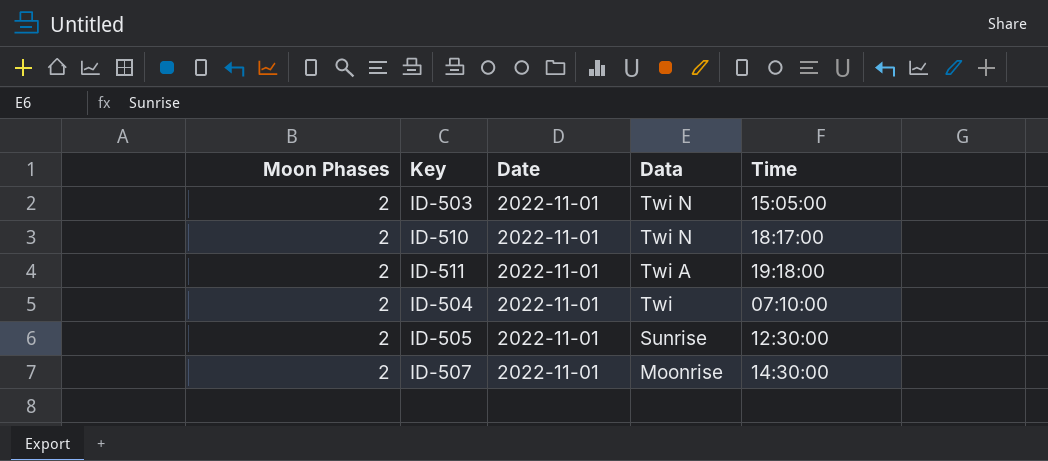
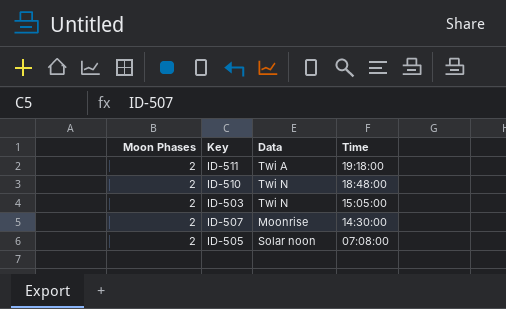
row order: Data descending -> Time descending
column Date | position: 3 -> none
row ID-504: 2 | 2022-11-01 | Twi | 07:10:00 -> none
ID-510 | Time: 18:17:00 -> 18:48:00
ID-505 | Data: Sunrise -> Solar noon
ID-505 | Time: 12:30:00 -> 07:08:00

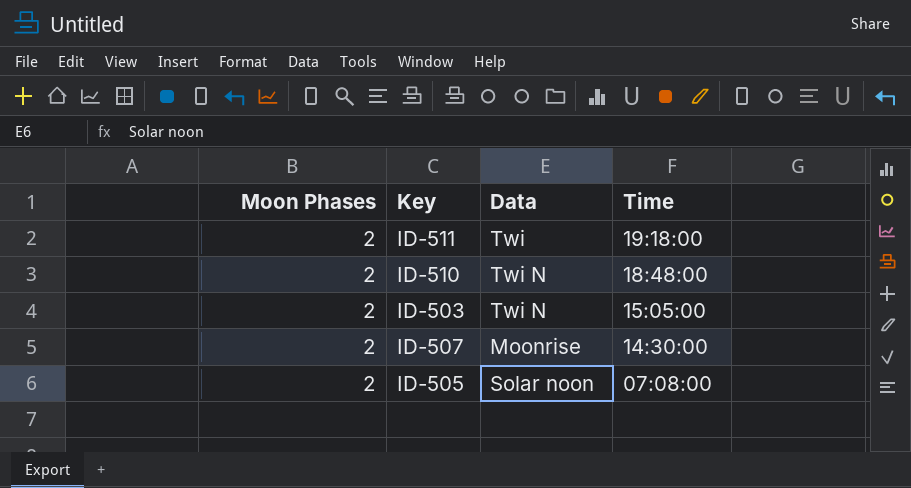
ID-511 | Data: Twi A -> Twi

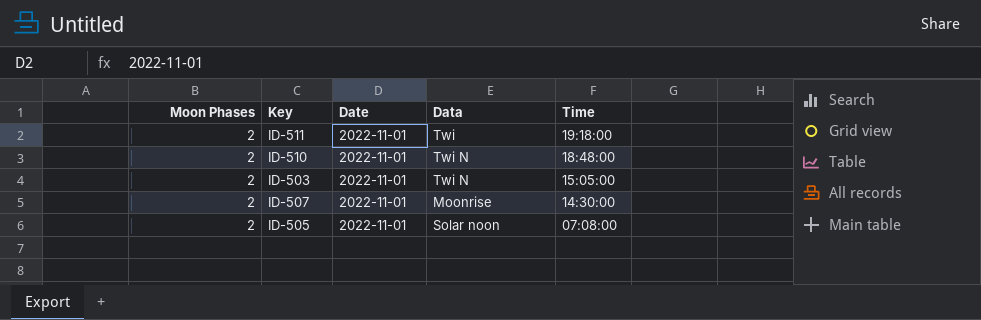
column Date | position: none -> 3

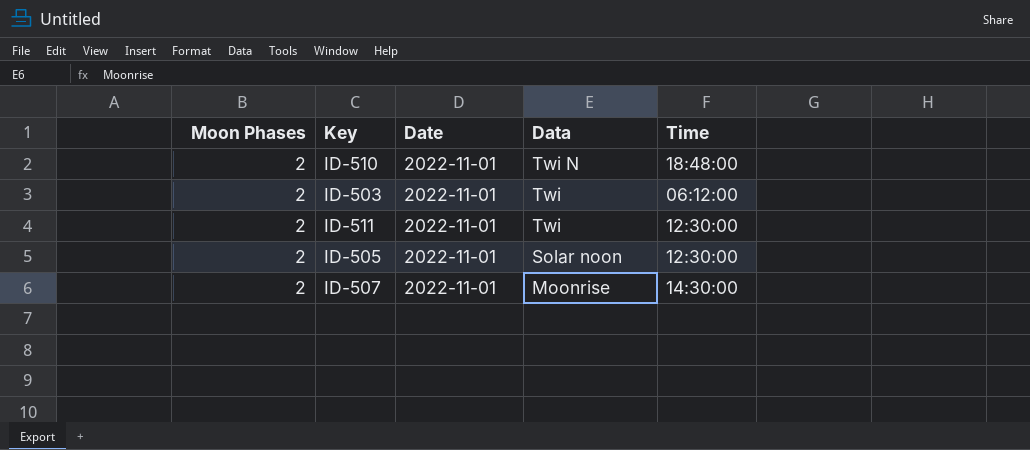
row order: Time descending -> Data descending
ID-503 | Data: Twi N -> Twi
ID-503 | Time: 15:05:00 -> 06:12:00
ID-511 | Time: 19:18:00 -> 12:30:00
ID-505 | Time: 07:08:00 -> 12:30:00

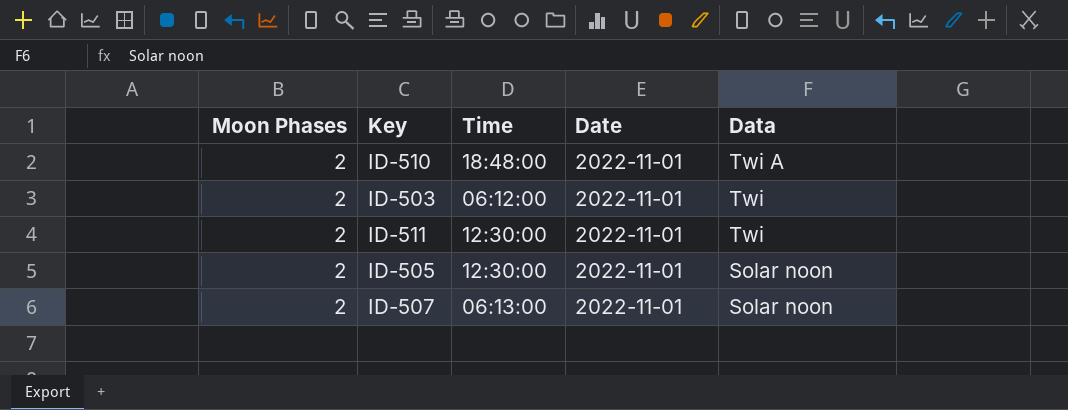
column Time | position: 5 -> 3
ID-510 | Data: Twi N -> Twi A
ID-507 | Time: 14:30:00 -> 06:13:00
ID-507 | Data: Moonrise -> Solar noon

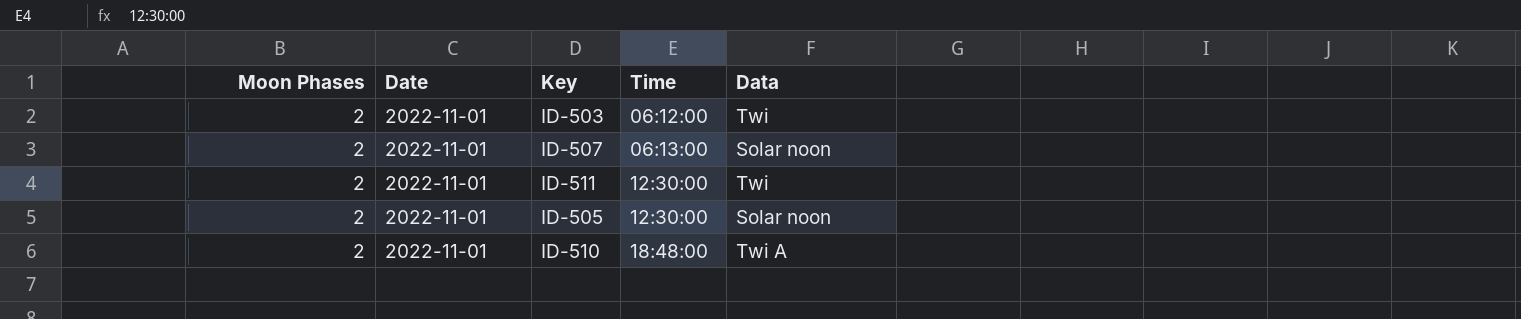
row order: Data descending -> Time ascending
column Date | position: 4 -> 2

